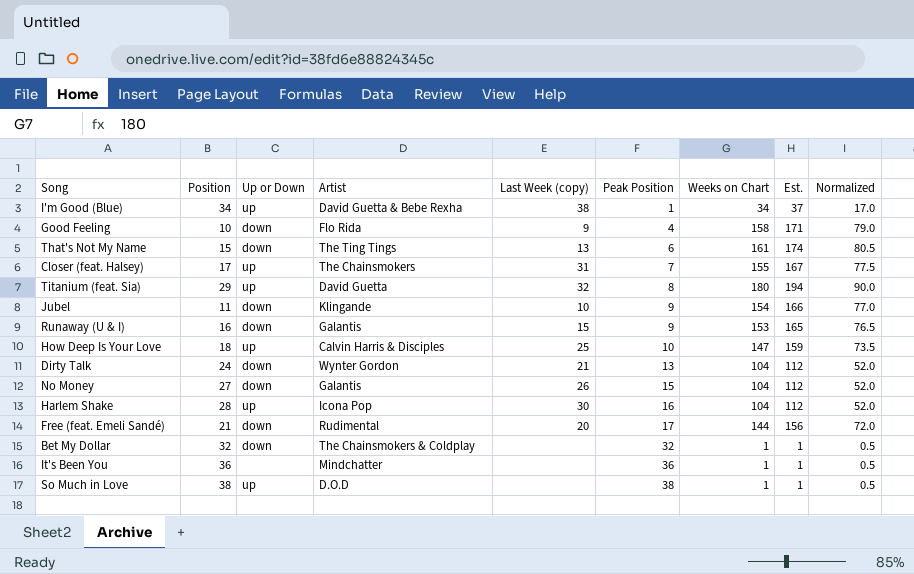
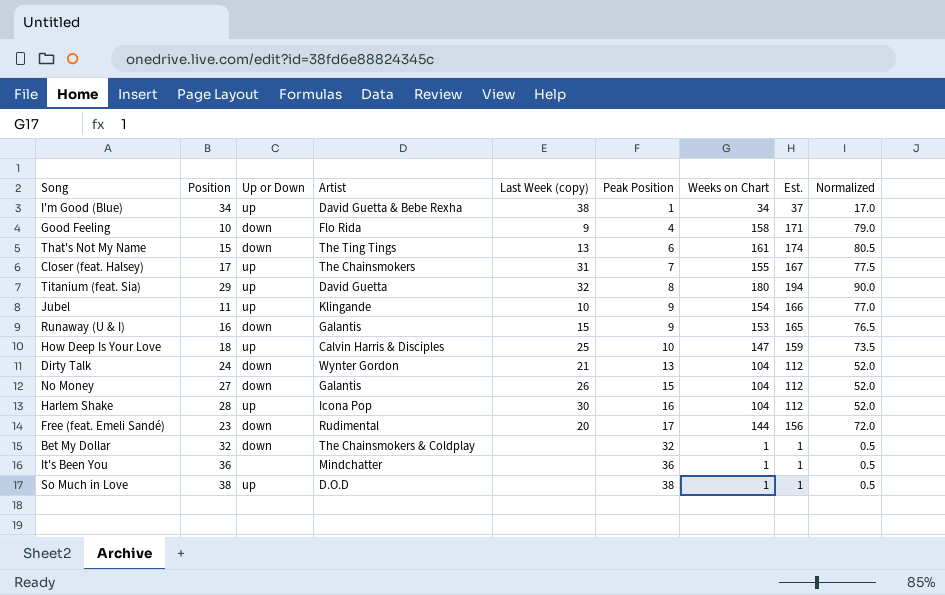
Jubel | Up or Down: down -> up
Free (feat. Emeli Sandé) | Position: 21 -> 23

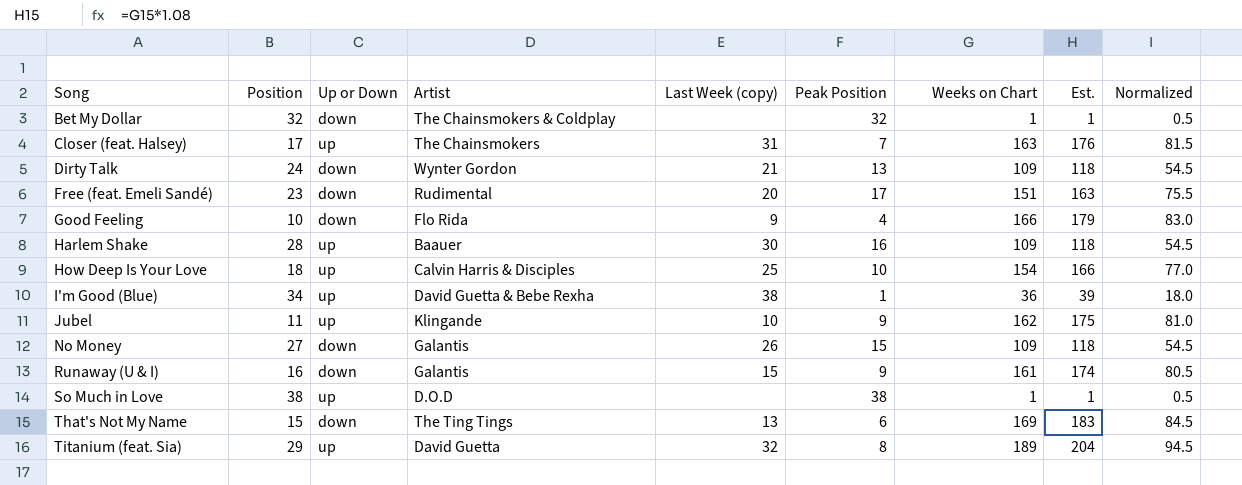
row order: Peak Position ascending -> Song ascending
row It's Been You: 36 | none | Mindchatter | none | 36 | 1 | 1 | 0.5 -> none
Closer (feat. Halsey) | Weeks on Chart: 155 -> 163
Closer (feat. Halsey) | Est.: 167 -> 176
Closer (feat. Halsey) | Normalized: 77.5 -> 81.5
Dirty Talk | Weeks on Chart: 104 -> 109
Dirty Talk | Est.: 112 -> 118
Dirty Talk | Normalized: 52.0 -> 54.5
Free (feat. Emeli Sandé) | Weeks on Chart: 144 -> 151
Free (feat. Emeli Sandé) | Est.: 156 -> 163
Free (feat. Emeli Sandé) | Normalized: 72.0 -> 75.5
Good Feeling | Weeks on Chart: 158 -> 166
Good Feeling | Est.: 171 -> 179
Good Feeling | Normalized: 79.0 -> 83.0
Harlem Shake | Artist: Icona Pop -> Baauer
Harlem Shake | Weeks on Chart: 104 -> 109
Harlem Shake | Est.: 112 -> 118
Harlem Shake | Normalized: 52.0 -> 54.5
How Deep Is Your Love | Weeks on Chart: 147 -> 154
How Deep Is Your Love | Est.: 159 -> 166
How Deep Is Your Love | Normalized: 73.5 -> 77.0
I'm Good (Blue) | Weeks on Chart: 34 -> 36
I'm Good (Blue) | Est.: 37 -> 39
I'm Good (Blue) | Normalized: 17.0 -> 18.0
Jubel | Weeks on Chart: 154 -> 162
Jubel | Est.: 166 -> 175
Jubel | Normalized: 77.0 -> 81.0
No Money | Weeks on Chart: 104 -> 109
No Money | Est.: 112 -> 118
No Money | Normalized: 52.0 -> 54.5
Runaway (U & I) | Weeks on Chart: 153 -> 161
Runaway (U & I) | Est.: 165 -> 174
Runaway (U & I) | Normalized: 76.5 -> 80.5
That's Not My Name | Weeks on Chart: 161 -> 169
That's Not My Name | Est.: 174 -> 183
That's Not My Name | Normalized: 80.5 -> 84.5
Titanium (feat. Sia) | Weeks on Chart: 180 -> 189
Titanium (feat. Sia) | Est.: 194 -> 204
Titanium (feat. Sia) | Normalized: 90.0 -> 94.5

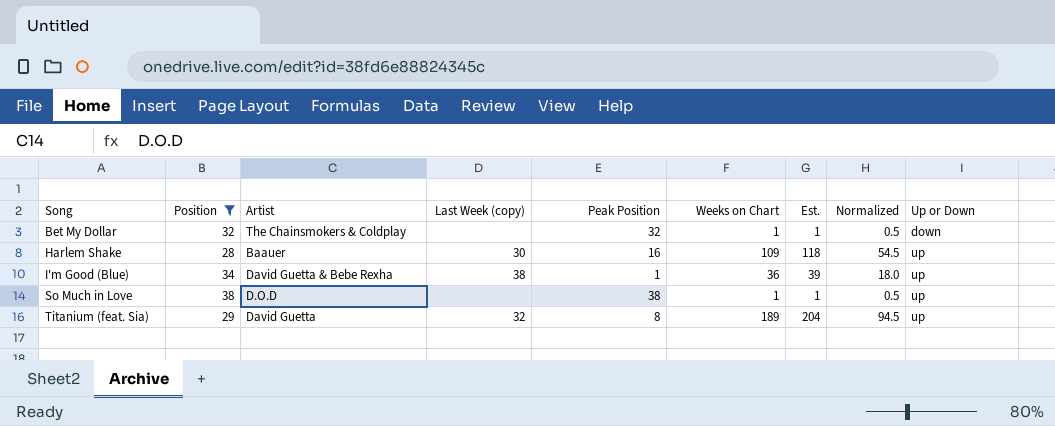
filter: none -> Position >= 28
column Up or Down | position: 3 -> 9

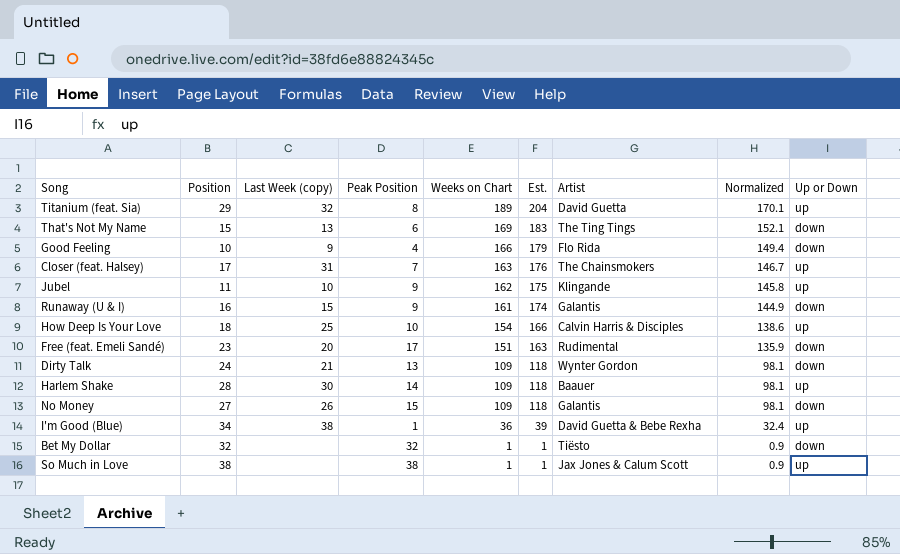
filter: Position >= 28 -> none
row order: Song ascending -> Weeks on Chart descending
column Artist | position: 3 -> 7
column Normalized | formula: [Weeks on Chart] * 0.5 -> [Weeks on Chart] * 0.9
Harlem Shake | Peak Position: 16 -> 14
Bet My Dollar | Artist: The Chainsmokers & Coldplay -> Tiësto
So Much in Love | Artist: D.O.D -> Jax Jones & Calum Scott

